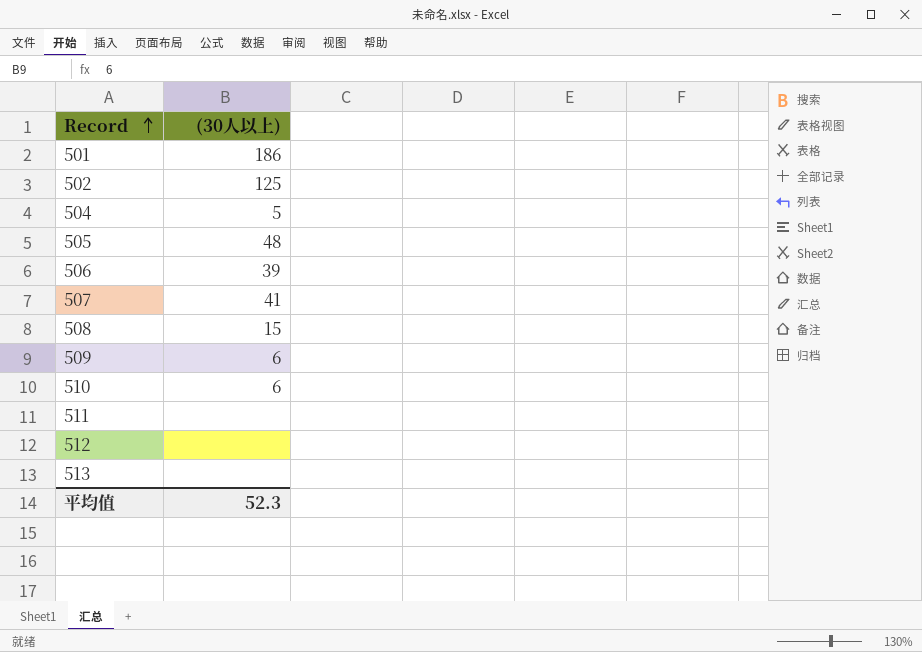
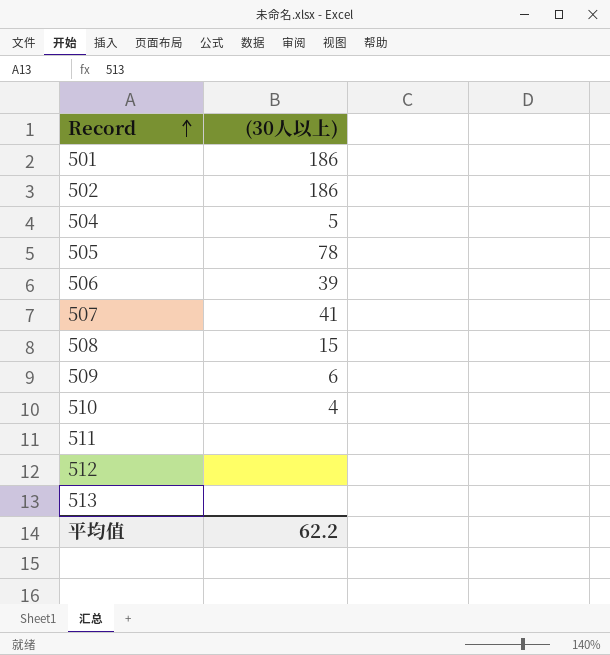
502 | (30人以上): 125 -> 186
505 | (30人以上): 48 -> 78
510 | (30人以上): 6 -> 4
平均值 | (30人以上): 52.3 -> 62.2

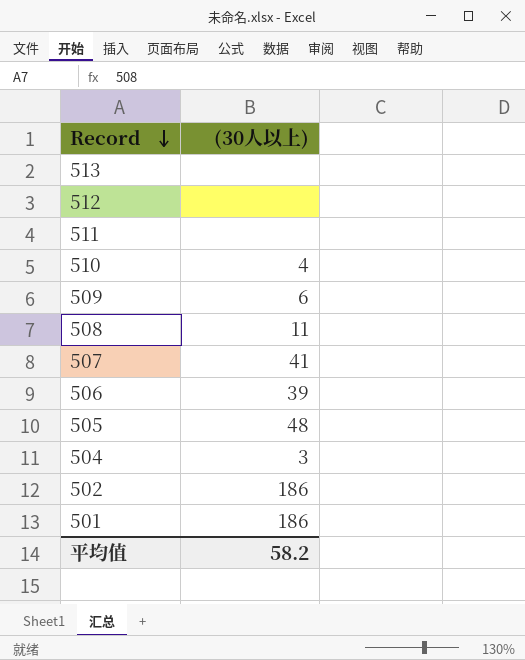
row order: Record ascending -> Record descending
508 | (30人以上): 15 -> 11
505 | (30人以上): 78 -> 48
504 | (30人以上): 5 -> 3
平均值 | (30人以上): 62.2 -> 58.2

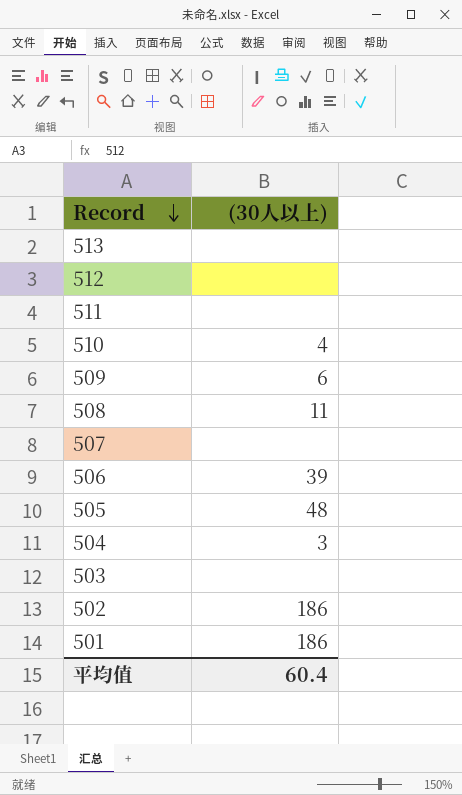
507 | (30人以上): 41 -> none
row 503: none -> none
平均值 | (30人以上): 58.2 -> 60.4

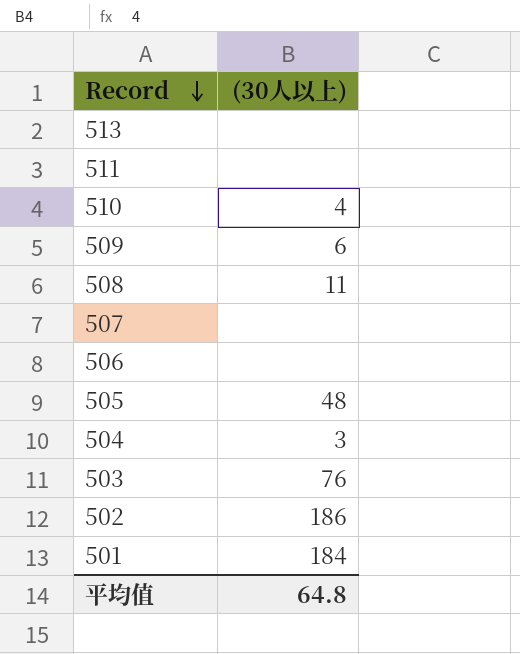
row 512: none -> none
506 | (30人以上): 39 -> none
503 | (30人以上): none -> 76
501 | (30人以上): 186 -> 184
平均值 | (30人以上): 60.4 -> 64.8

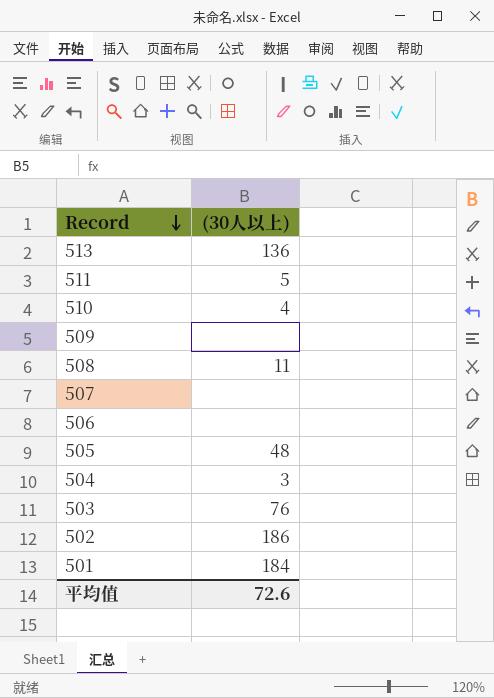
513 | (30人以上): none -> 136
511 | (30人以上): none -> 5
509 | (30人以上): 6 -> none
平均值 | (30人以上): 64.8 -> 72.6

